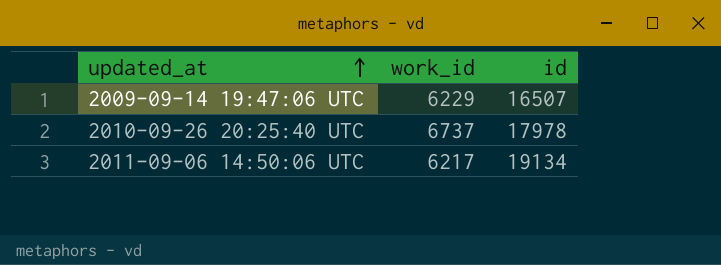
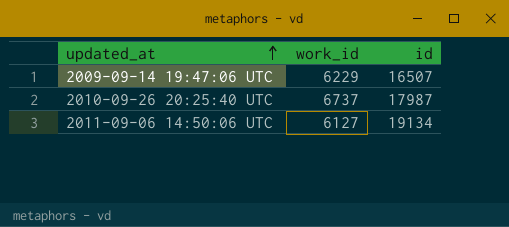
2010-09-26 20:25:40 UTC | id: 17978 -> 17987
2011-09-06 14:50:06 UTC | work_id: 6217 -> 6127

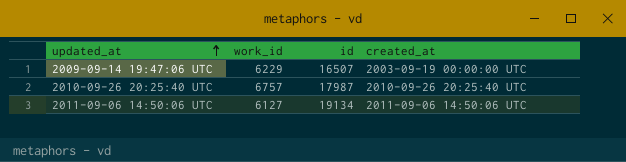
column created_at | position: none -> 4
2010-09-26 20:25:40 UTC | work_id: 6737 -> 6757

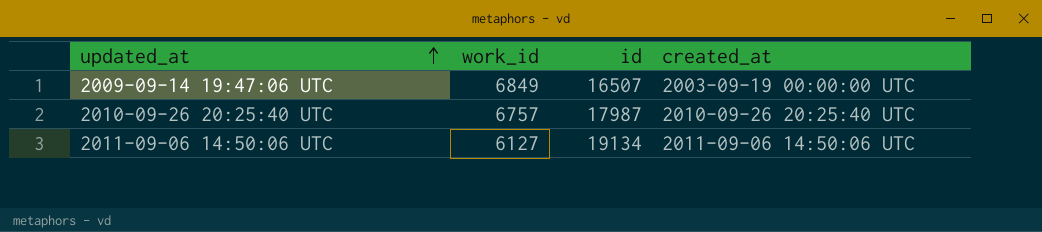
2009-09-14 19:47:06 UTC | work_id: 6229 -> 6849

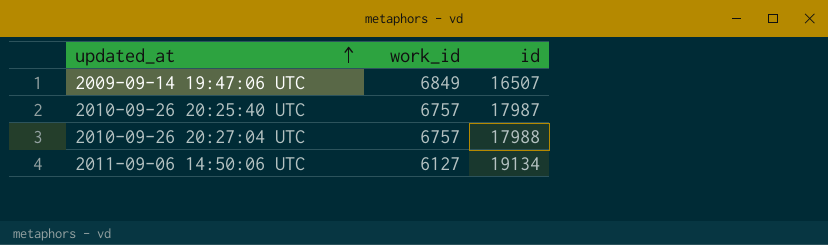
column created_at | position: 4 -> none
row 2010-09-26 20:27:04 UTC: none -> 6757 | 17988

